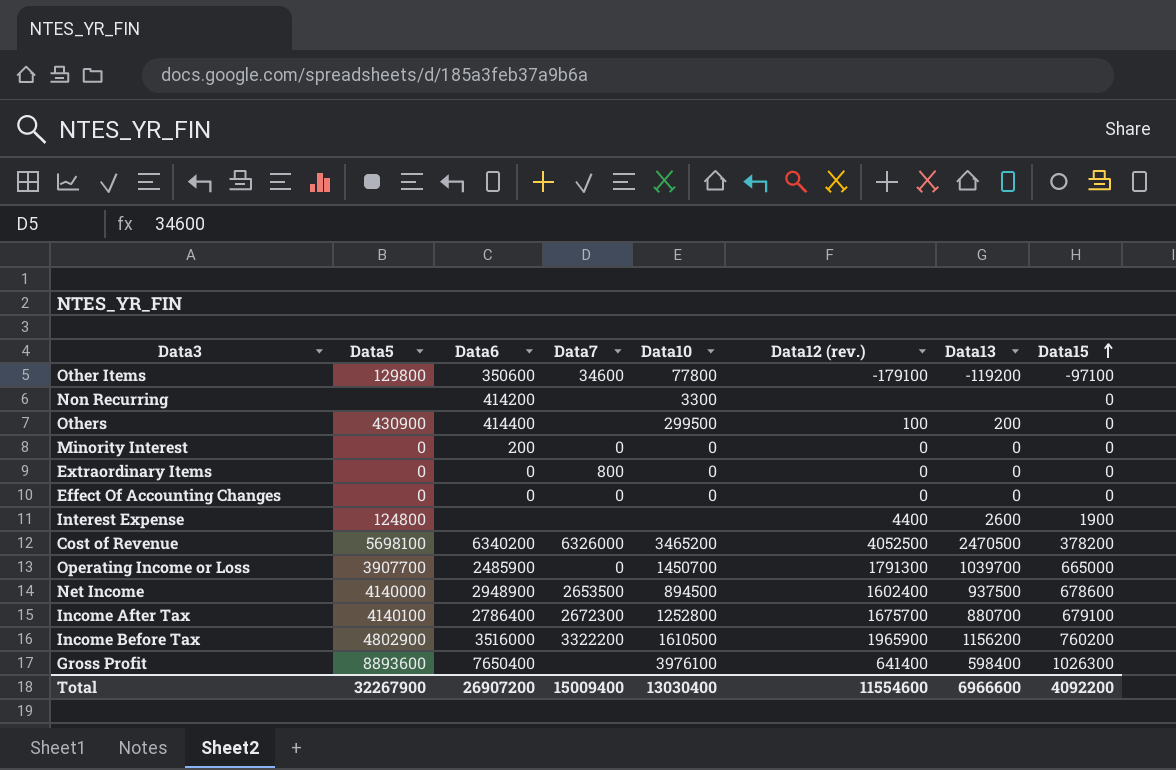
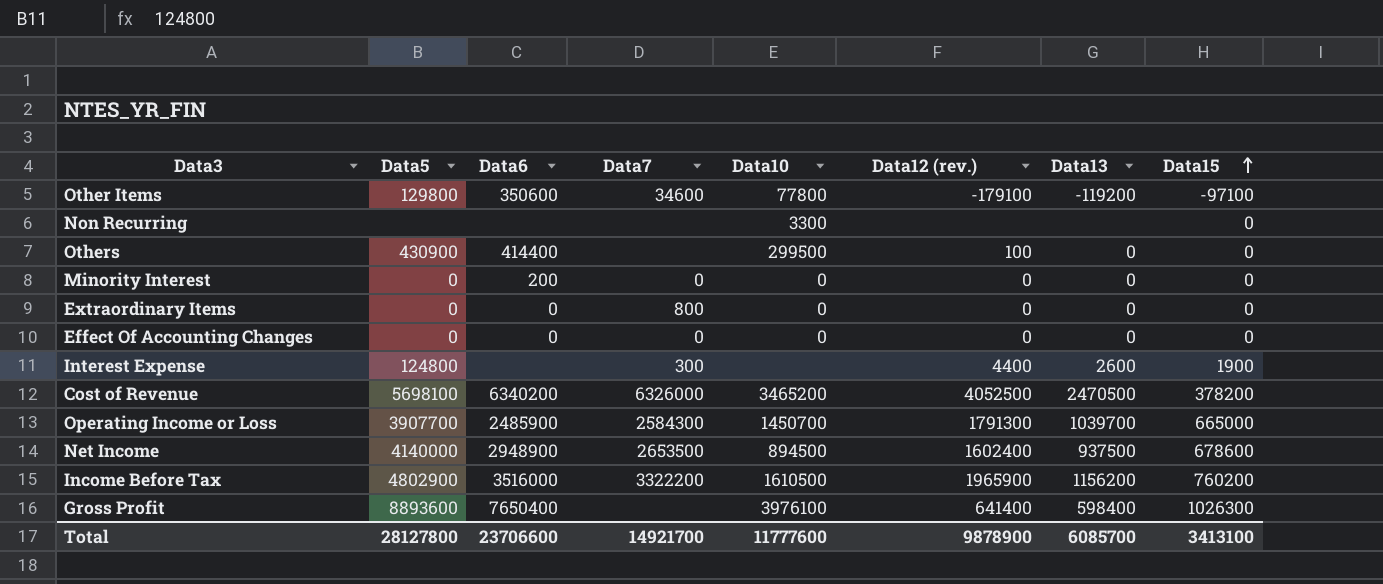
row Income After Tax: 4140100 | 2786400 | 2672300 | 1252800 | 1675700 | 880700 | 679100 -> none
Non Recurring | Data6: 414200 -> none
Others | Data13: 200 -> 0
Interest Expense | Data7: none -> 300
Operating Income or Loss | Data7: 0 -> 2584300
Total | Data5: 32267900 -> 28127800
Total | Data6: 26907200 -> 23706600
Total | Data7: 15009400 -> 14921700
Total | Data10: 13030400 -> 11777600
Total | Data12 (rev.): 11554600 -> 9878900
Total | Data13: 6966600 -> 6085700
Total | Data15: 4092200 -> 3413100

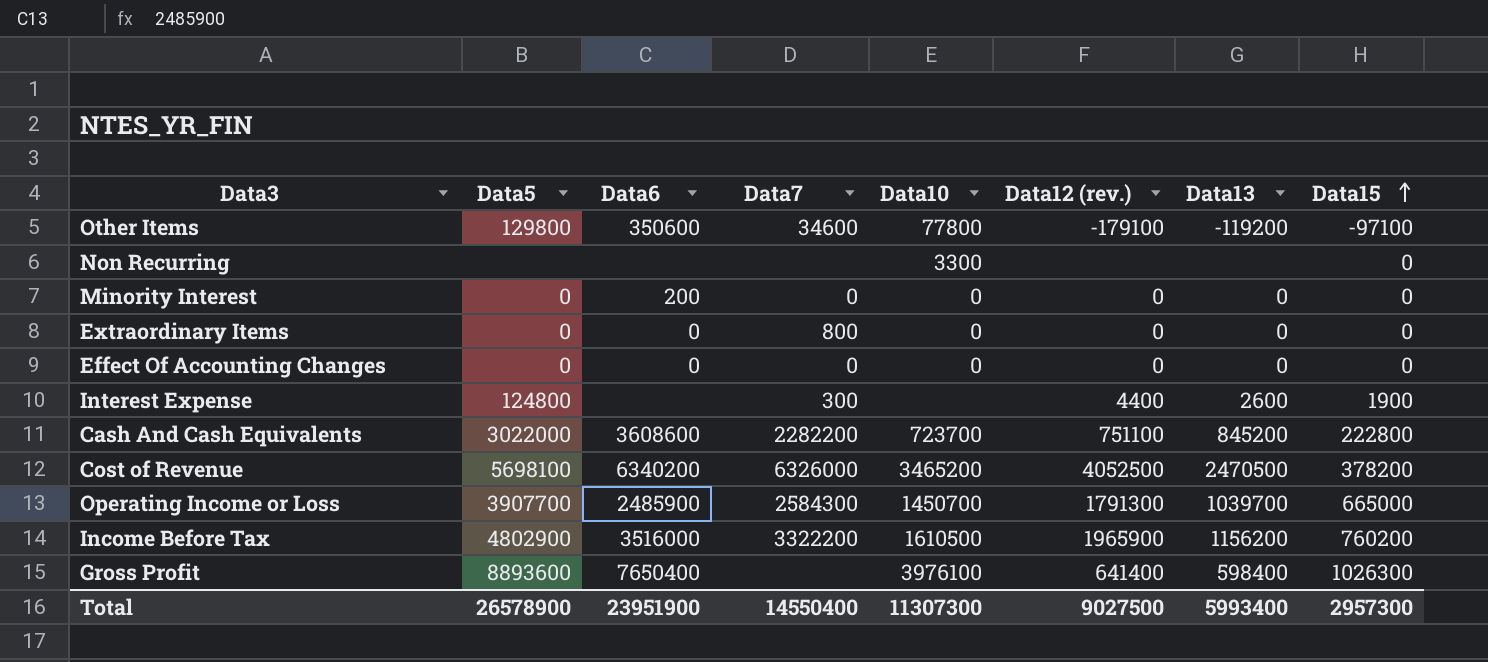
row Others: 430900 | 414400 | none | 299500 | 100 | 0 | 0 -> none
row Net Income: 4140000 | 2948900 | 2653500 | 894500 | 1602400 | 937500 | 678600 -> none
row Cash And Cash Equivalents: none -> 3022000 | 3608600 | 2282200 | 723700 | 751100 | 845200 | 222800
Total | Data5: 28127800 -> 26578900
Total | Data6: 23706600 -> 23951900
Total | Data7: 14921700 -> 14550400
Total | Data10: 11777600 -> 11307300
Total | Data12 (rev.): 9878900 -> 9027500
Total | Data13: 6085700 -> 5993400
Total | Data15: 3413100 -> 2957300

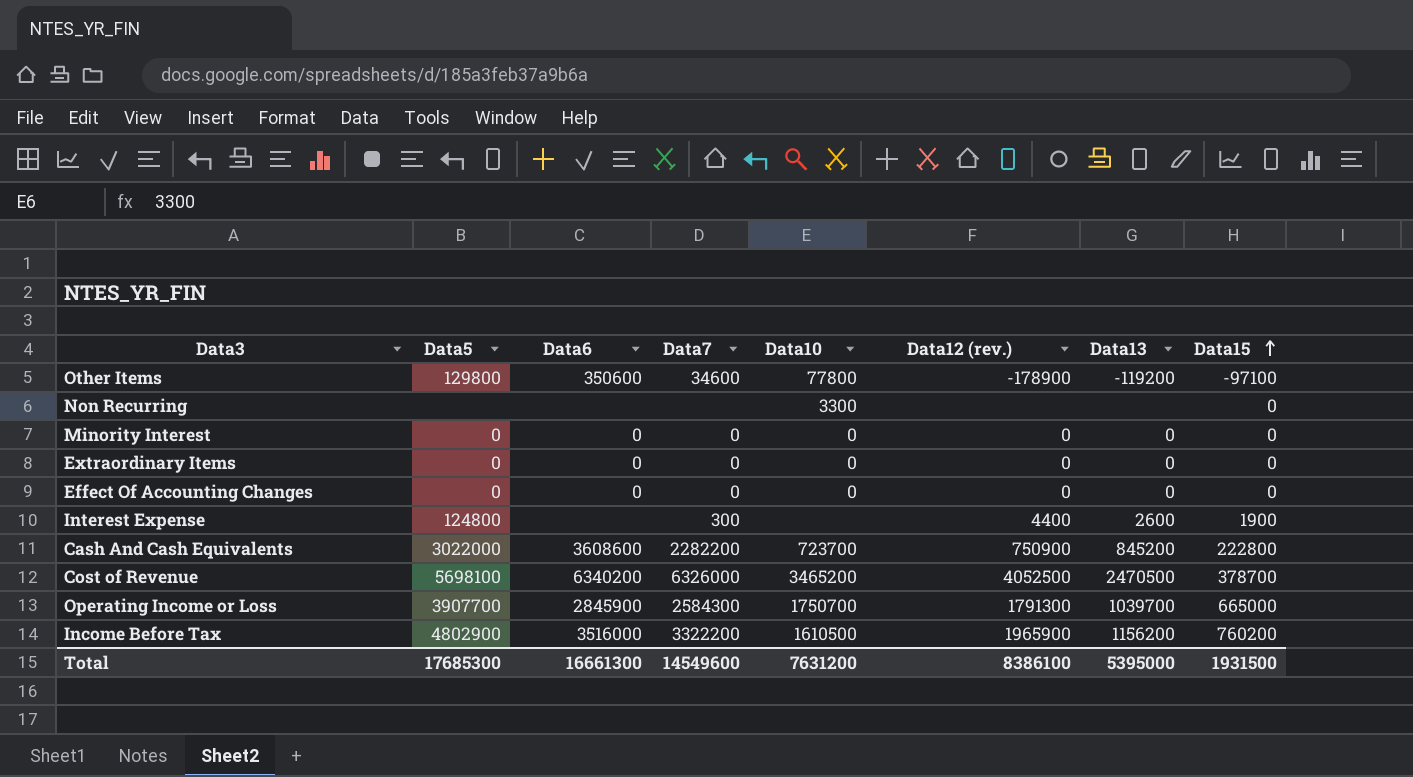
row Gross Profit: 8893600 | 7650400 | none | 3976100 | 641400 | 598400 | 1026300 -> none
Other Items | Data12 (rev.): -179100 -> -178900
Minority Interest | Data6: 200 -> 0
Extraordinary Items | Data7: 800 -> 0
Cash And Cash Equivalents | Data12 (rev.): 751100 -> 750900
Cost of Revenue | Data15: 378200 -> 378700
Operating Income or Loss | Data6: 2485900 -> 2845900
Operating Income or Loss | Data10: 1450700 -> 1750700
Total | Data5: 26578900 -> 17685300
Total | Data6: 23951900 -> 16661300
Total | Data7: 14550400 -> 14549600
Total | Data10: 11307300 -> 7631200
Total | Data12 (rev.): 9027500 -> 8386100
Total | Data13: 5993400 -> 5395000
Total | Data15: 2957300 -> 1931500

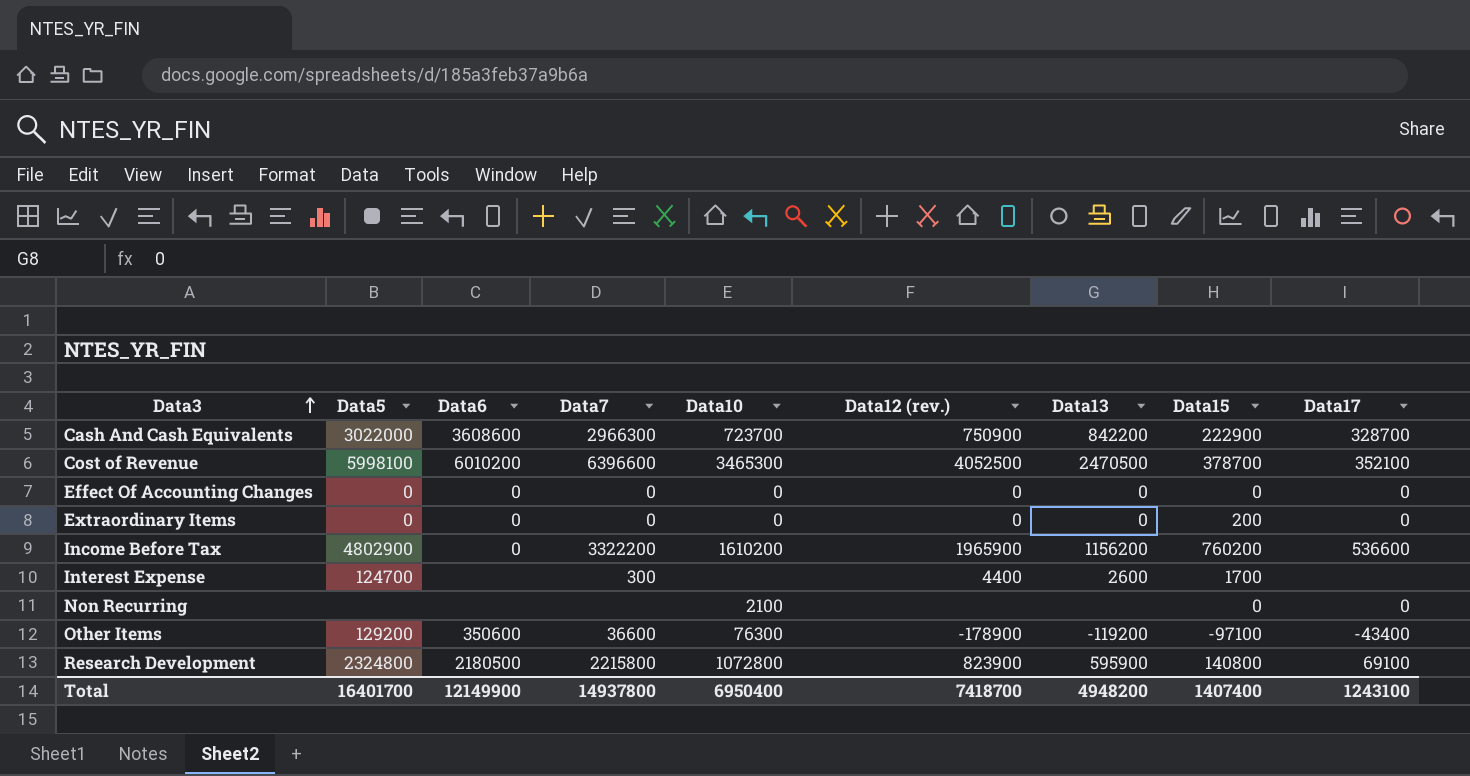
row order: Data15 ascending -> Data3 ascending
column Data17 | position: none -> 9
row Minority Interest: 0 | 0 | 0 | 0 | 0 | 0 | 0 -> none
row Operating Income or Loss: 3907700 | 2845900 | 2584300 | 1750700 | 1791300 | 1039700 | 665000 -> none
Cash And Cash Equivalents | Data7: 2282200 -> 2966300
Cash And Cash Equivalents | Data13: 845200 -> 842200
Cash And Cash Equivalents | Data15: 222800 -> 222900
Cost of Revenue | Data5: 5698100 -> 5998100
Cost of Revenue | Data6: 6340200 -> 6010200
Cost of Revenue | Data7: 6326000 -> 6396600
Cost of Revenue | Data10: 3465200 -> 3465300
Extraordinary Items | Data15: 0 -> 200
Income Before Tax | Data6: 3516000 -> 0
Income Before Tax | Data10: 1610500 -> 1610200
Interest Expense | Data5: 124800 -> 124700
Interest Expense | Data15: 1900 -> 1700
Non Recurring | Data10: 3300 -> 2100
Other Items | Data5: 129800 -> 129200
Other Items | Data7: 34600 -> 36600
Other Items | Data10: 77800 -> 76300
row Research Development: none -> 2324800 | 2180500 | 2215800 | 1072800 | 823900 | 595900 | 140800 | 69100
Total | Data5: 17685300 -> 16401700
Total | Data6: 16661300 -> 12149900
Total | Data7: 14549600 -> 14937800
Total | Data10: 7631200 -> 6950400
Total | Data12 (rev.): 8386100 -> 7418700
Total | Data13: 5395000 -> 4948200
Total | Data15: 1931500 -> 1407400

